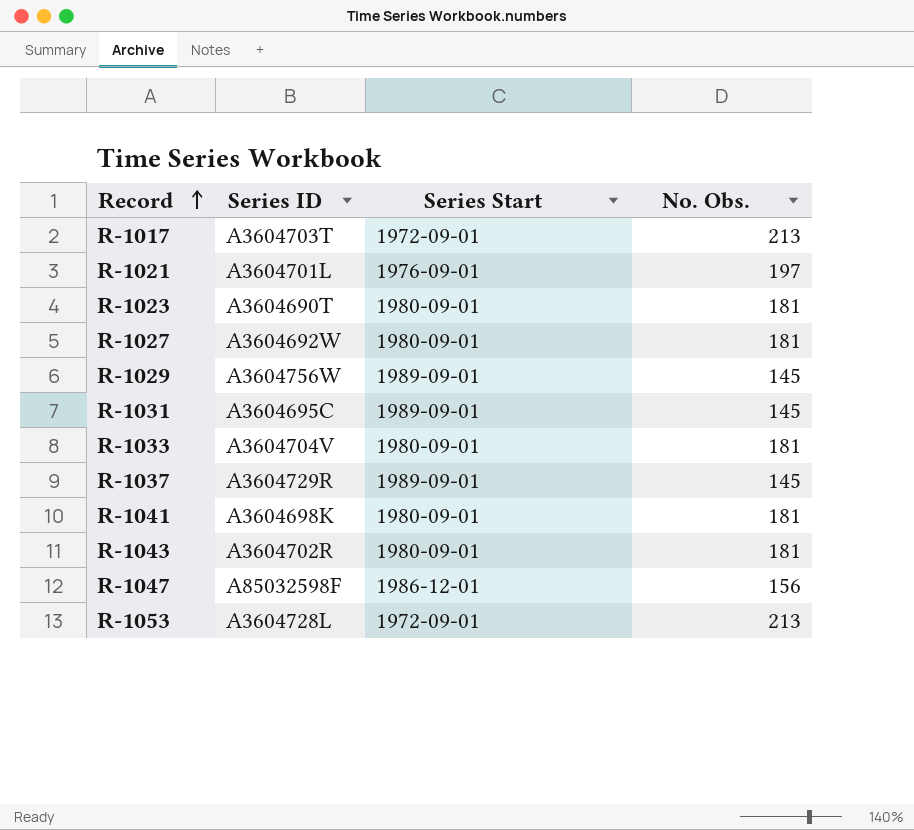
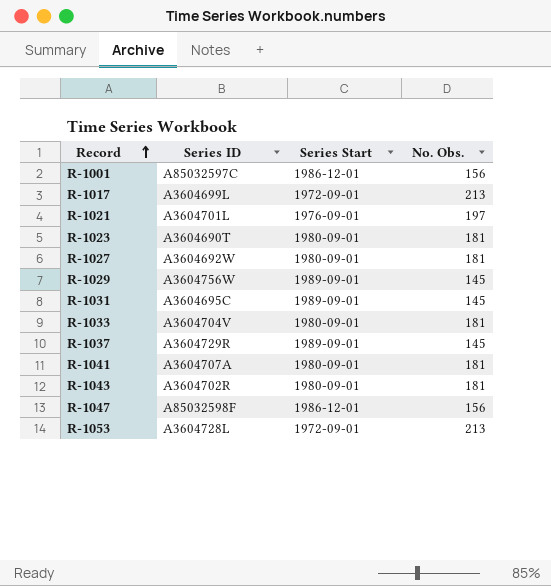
row R-1001: none -> A85032597C | 1986-12-01 | 156
R-1017 | Series ID: A3604703T -> A3604699L
R-1041 | Series ID: A3604698K -> A3604707A

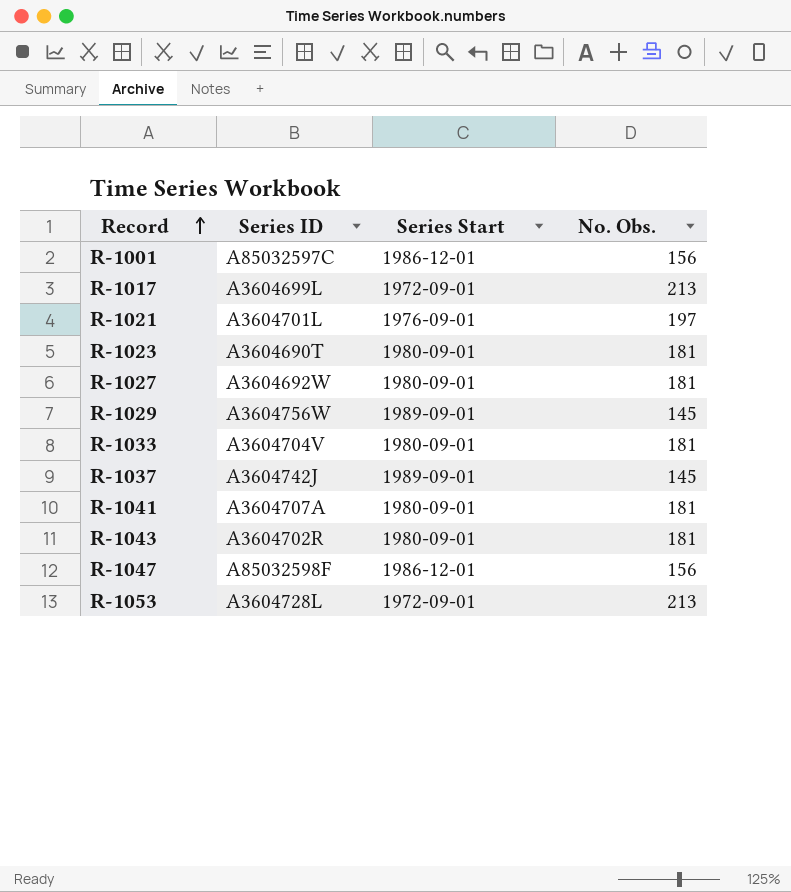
row R-1031: A3604695C | 1989-09-01 | 145 -> none
R-1037 | Series ID: A3604729R -> A3604742J

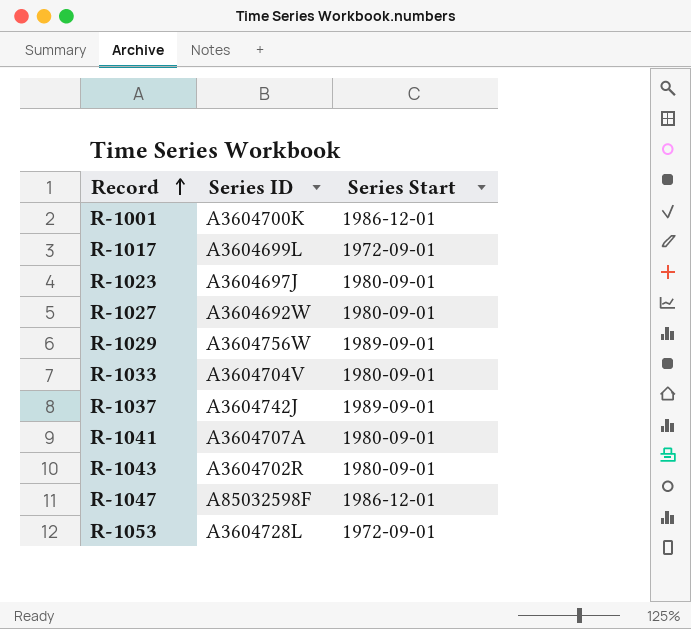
column No. Obs. | position: 4 -> none
row R-1021: A3604701L | 1976-09-01 | 197 -> none
R-1001 | Series ID: A85032597C -> A3604700K
R-1023 | Series ID: A3604690T -> A3604697J

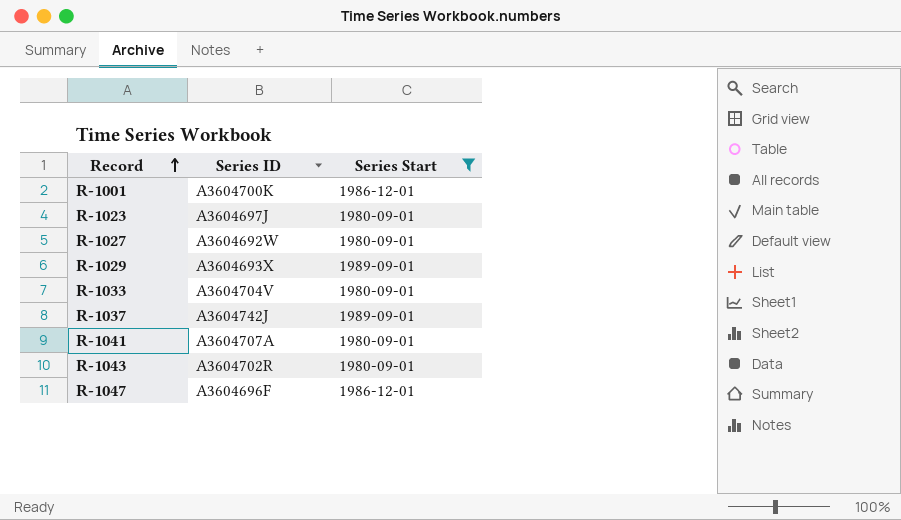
filter: none -> Series Start != 1972-09-01
R-1029 | Series ID: A3604756W -> A3604693X
R-1047 | Series ID: A85032598F -> A3604696F

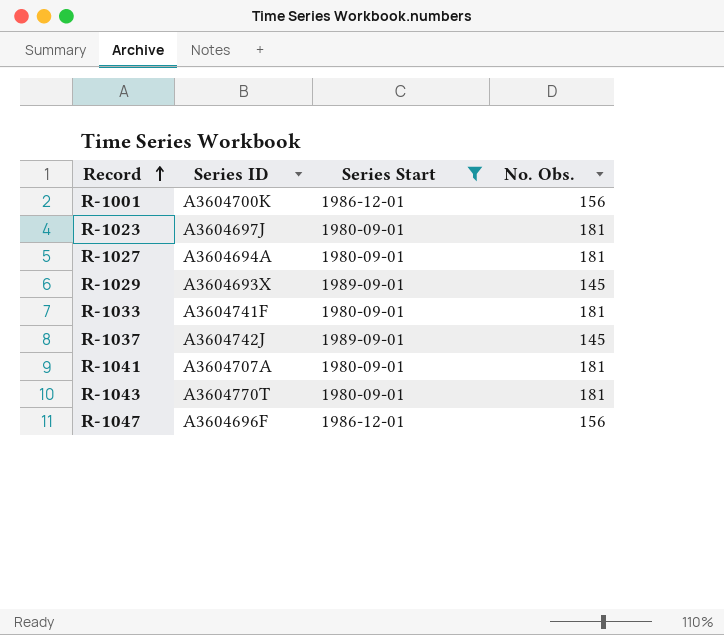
column No. Obs. | position: none -> 4
R-1027 | Series ID: A3604692W -> A3604694A
R-1033 | Series ID: A3604704V -> A3604741F
R-1043 | Series ID: A3604702R -> A3604770T

